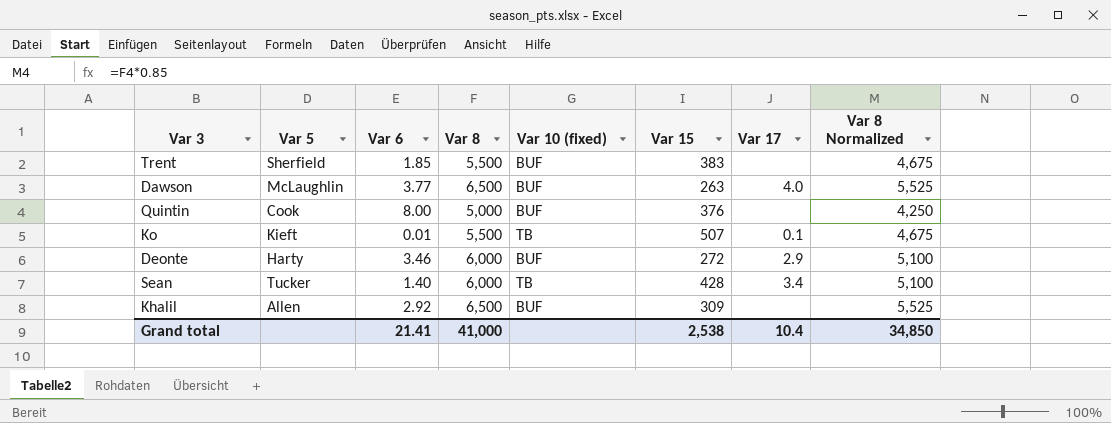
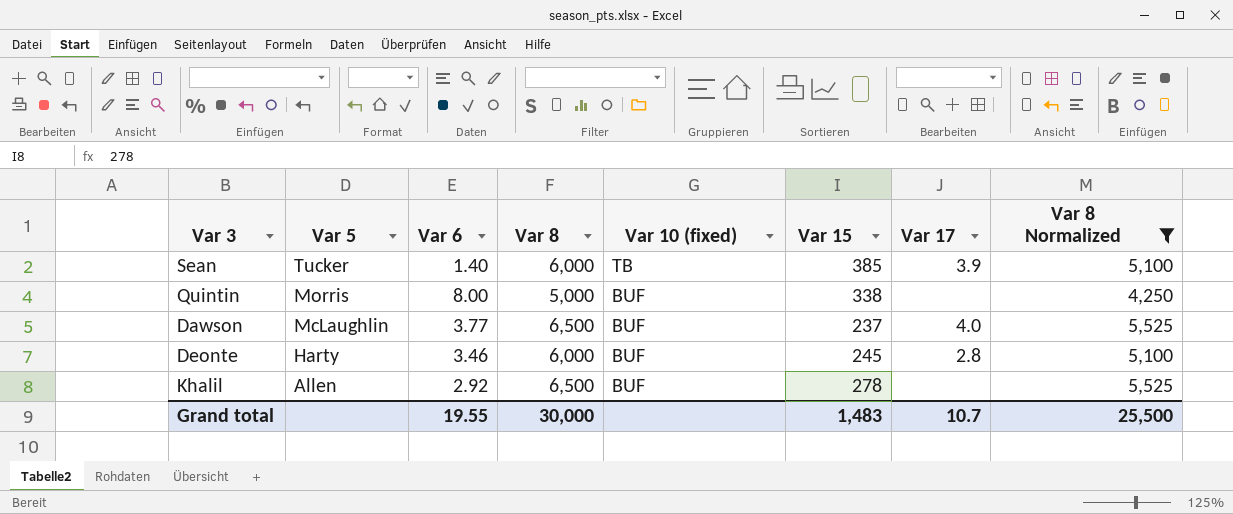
filter: none -> Var 8 Normalized != 4,675
row order: none -> Var 5 descending
Sean | Var 15: 428 -> 385
Sean | Var 17: 3.4 -> 3.9
Quintin | Var 5: Cook -> Morris
Quintin | Var 15: 376 -> 338
Dawson | Var 15: 263 -> 237
Deonte | Var 15: 272 -> 245
Deonte | Var 17: 2.9 -> 2.8
Khalil | Var 15: 309 -> 278
Grand total | Var 6: 21.41 -> 19.55
Grand total | Var 8: 41,000 -> 30,000
Grand total | Var 15: 2,538 -> 1,483
Grand total | Var 17: 10.4 -> 10.7
Grand total | Var 8 Normalized: 34,850 -> 25,500

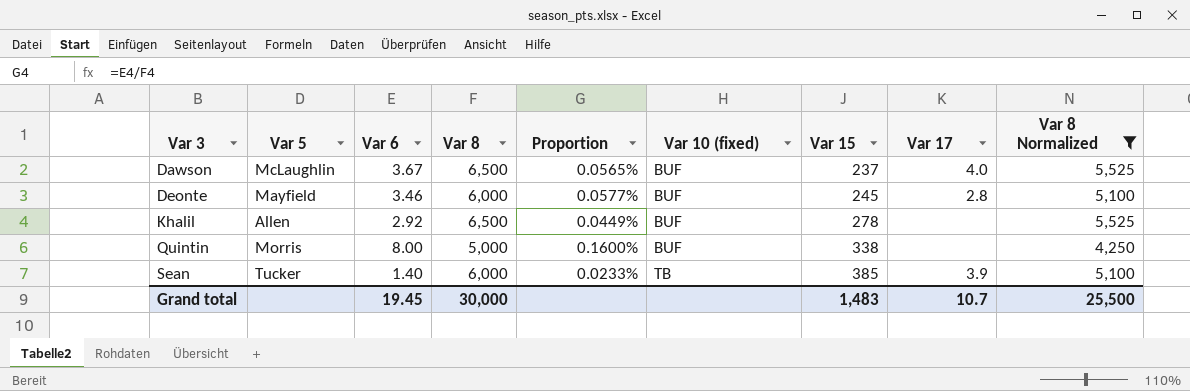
row order: Var 5 descending -> Var 3 ascending
column Proportion | formula: none -> [Var 6] / [Var 8]
Dawson | Var 6: 3.77 -> 3.67
Deonte | Var 5: Harty -> Mayfield
Grand total | Var 6: 19.55 -> 19.45

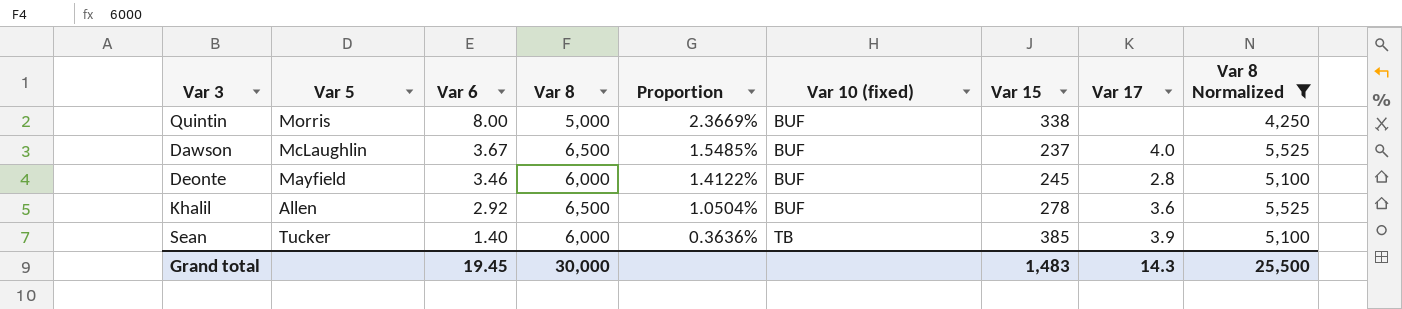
row order: Var 3 ascending -> Var 6 descending
column Proportion | formula: [Var 6] / [Var 8] -> [Var 6] / [Var 15]
Khalil | Var 17: none -> 3.6
Grand total | Var 17: 10.7 -> 14.3

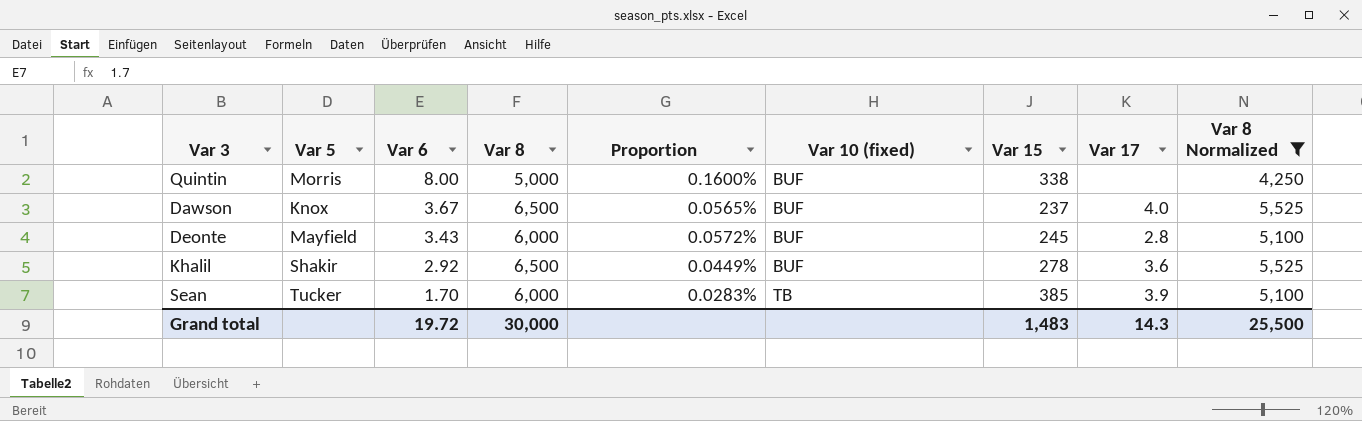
column Proportion | formula: [Var 6] / [Var 15] -> [Var 6] / [Var 8]
Dawson | Var 5: McLaughlin -> Knox
Deonte | Var 6: 3.46 -> 3.43
Khalil | Var 5: Allen -> Shakir
Sean | Var 6: 1.40 -> 1.70
Grand total | Var 6: 19.45 -> 19.72

